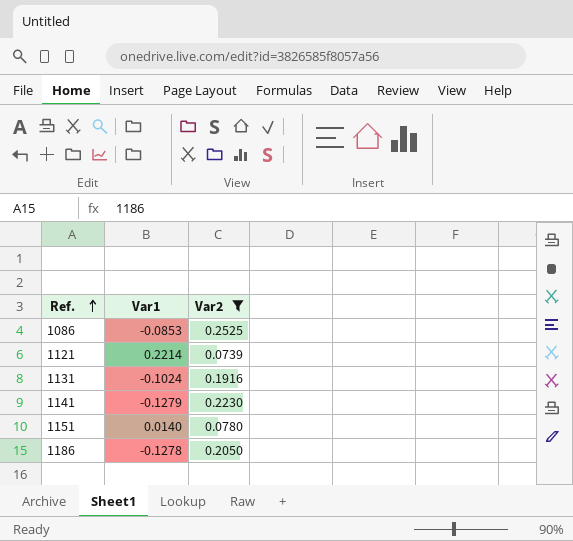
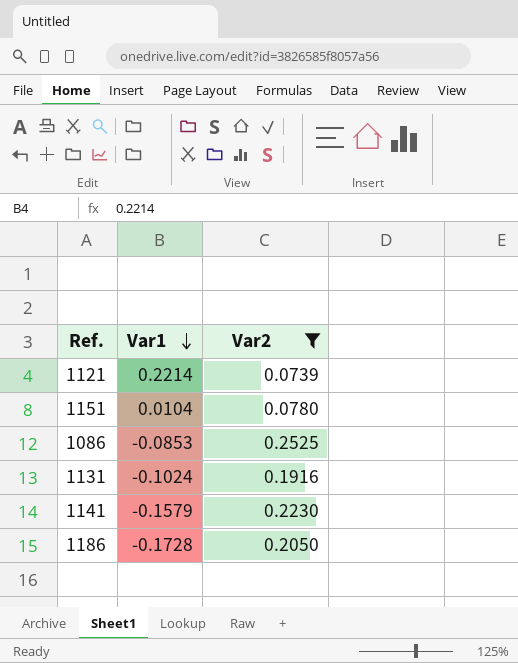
row order: Ref. ascending -> Var1 descending
1151 | Var1: 0.0140 -> 0.0104
1141 | Var1: -0.1279 -> -0.1579
1186 | Var1: -0.1278 -> -0.1728

